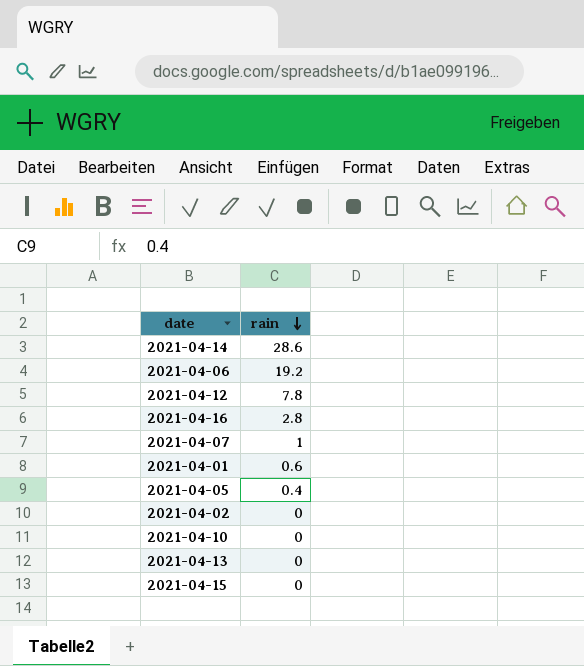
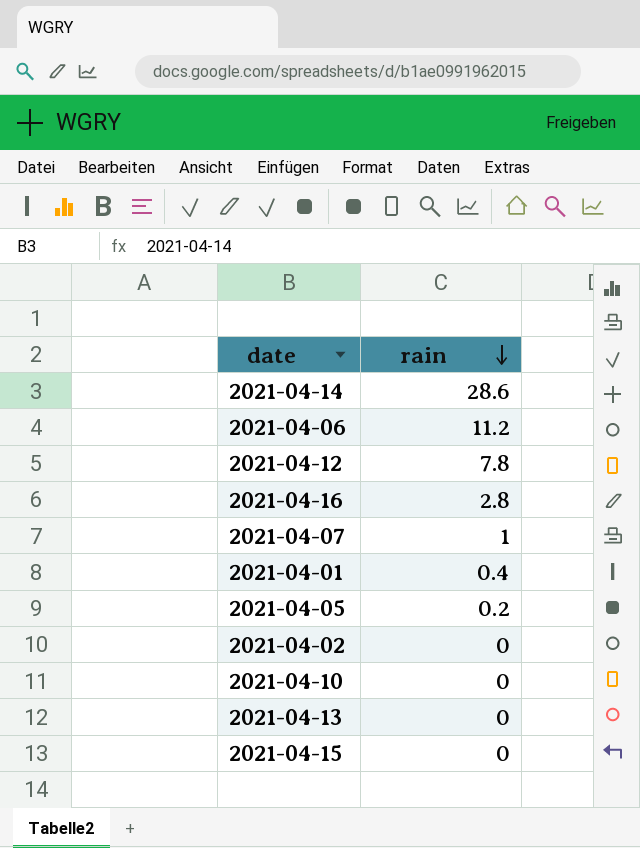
2021-04-06 | rain: 19.2 -> 11.2
2021-04-01 | rain: 0.6 -> 0.4
2021-04-05 | rain: 0.4 -> 0.2

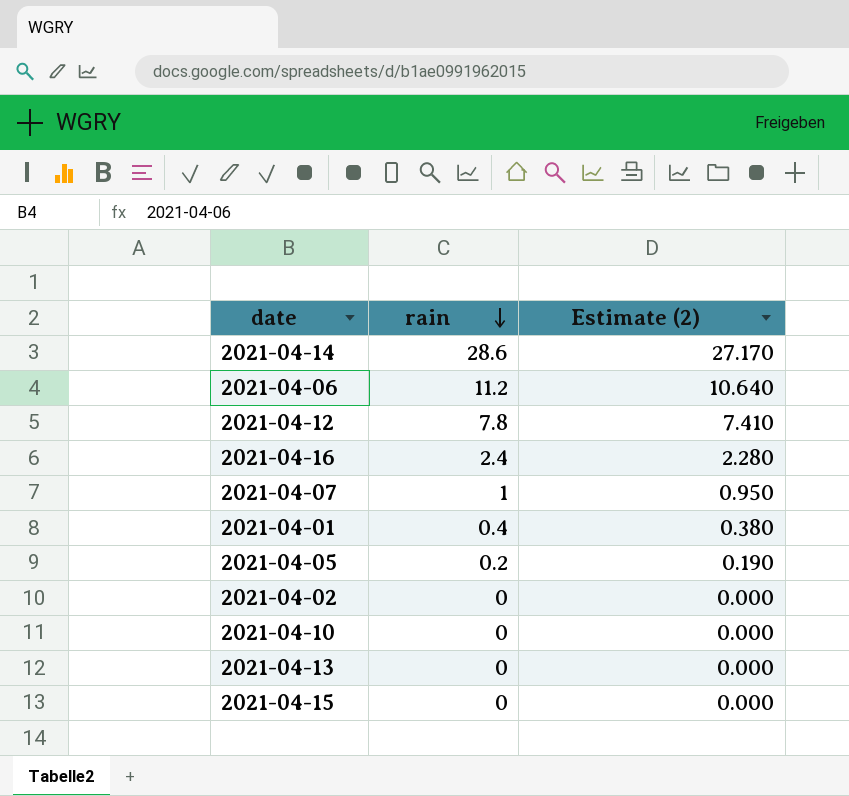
column Estimate (2) | formula: none -> [rain] * 0.95
2021-04-16 | rain: 2.8 -> 2.4

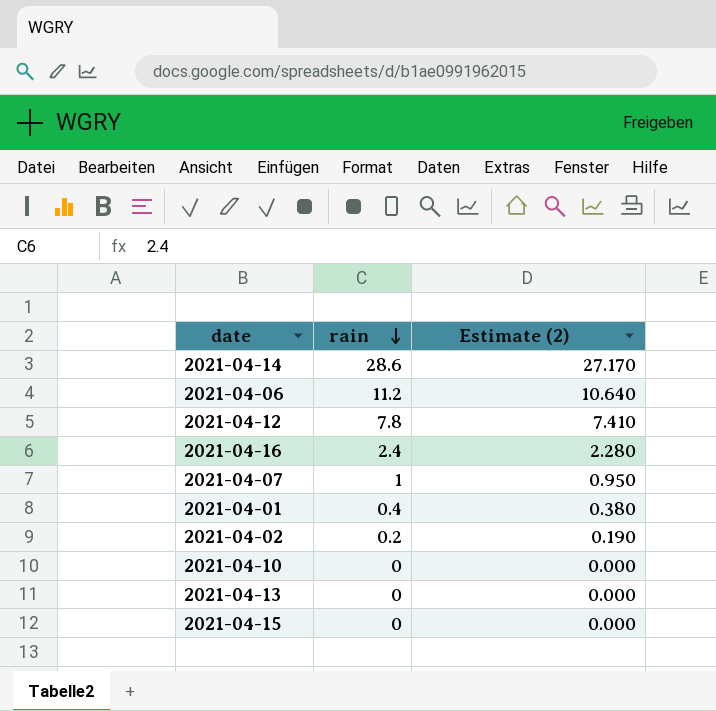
row 2021-04-05: 0.2 | 0.190 -> none
2021-04-02 | rain: 0 -> 0.2
2021-04-02 | Estimate (2): 0.000 -> 0.190

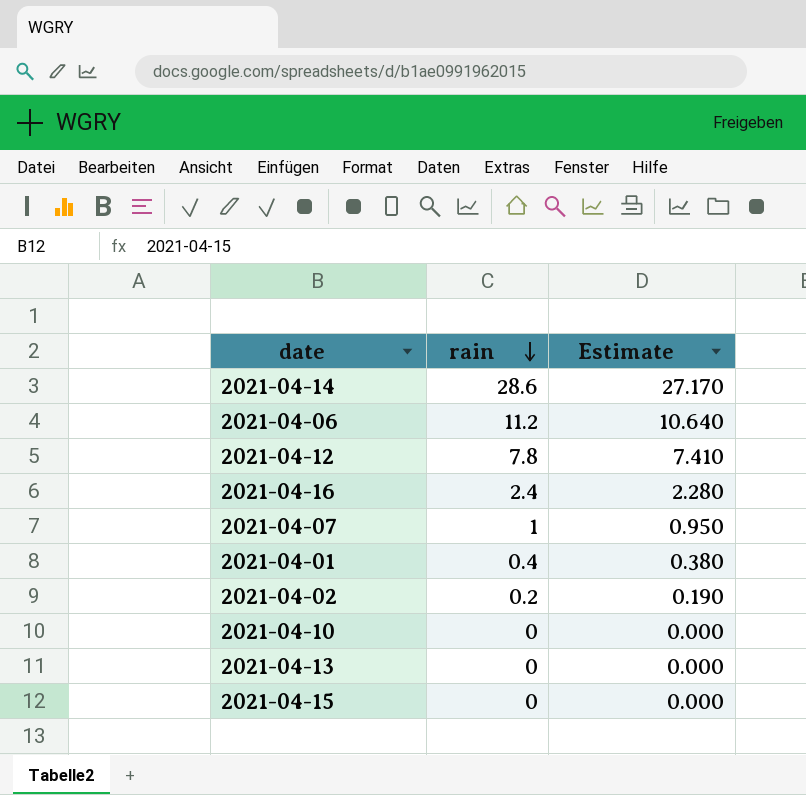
column name: Estimate (2) -> Estimate

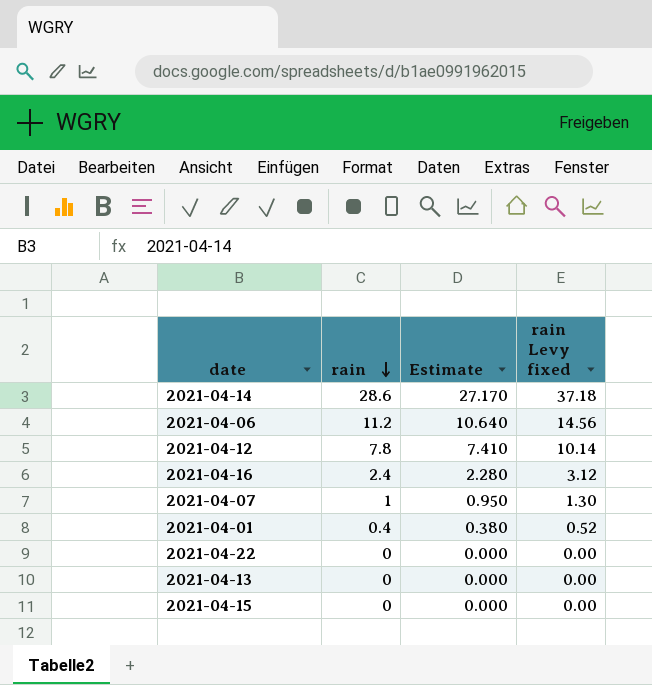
column rain Levy fixed | formula: none -> [rain] * 1.3
row 2021-04-02: 0.2 | 0.190 -> none
row 2021-04-10: 0 | 0.000 -> none
row 2021-04-22: none -> 0 | 0.000 | 0.00

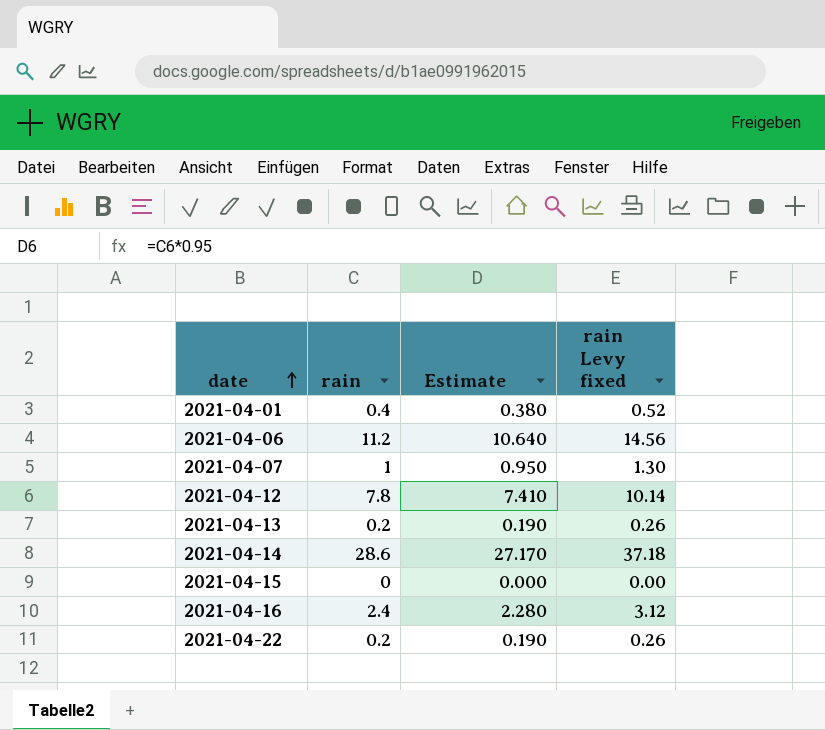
row order: rain descending -> date ascending
2021-04-13 | rain: 0 -> 0.2
2021-04-13 | Estimate: 0.000 -> 0.190
2021-04-13 | rain Levy fixed: 0.00 -> 0.26
2021-04-22 | rain: 0 -> 0.2
2021-04-22 | Estimate: 0.000 -> 0.190
2021-04-22 | rain Levy fixed: 0.00 -> 0.26

